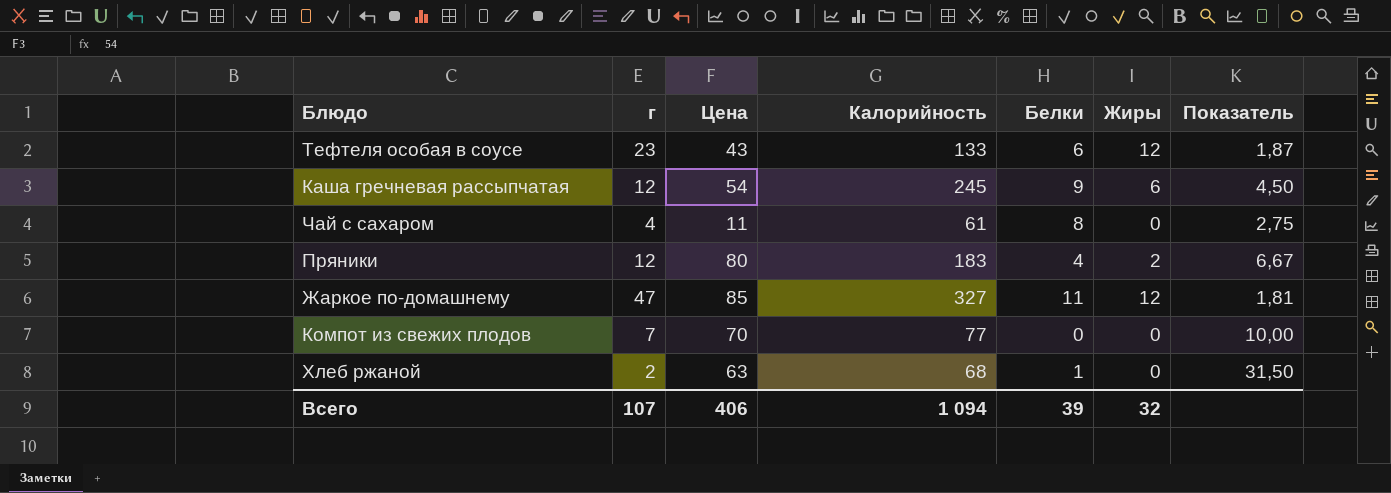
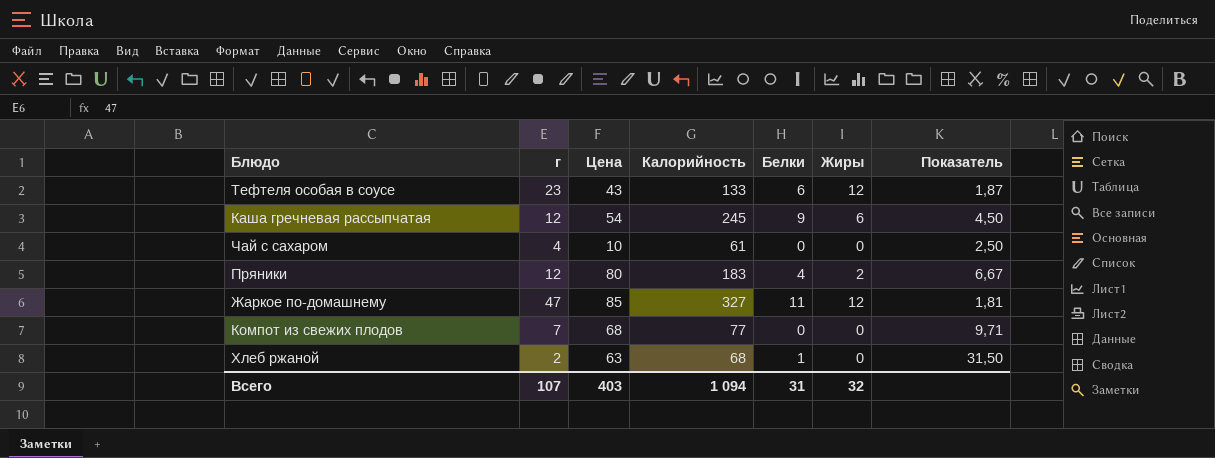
Чай с сахаром | Цена: 11 -> 10
Чай с сахаром | Белки: 8 -> 0
Чай с сахаром | Показатель: 2,75 -> 2,50
Компот из свежих плодов | Цена: 70 -> 68
Компот из свежих плодов | Показатель: 10,00 -> 9,71
Всего | Цена: 406 -> 403
Всего | Белки: 39 -> 31

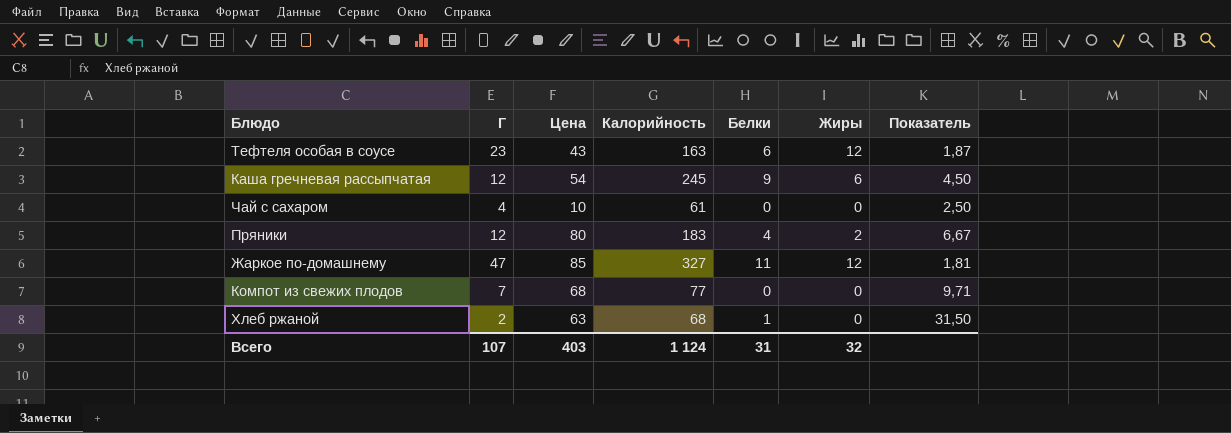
column name: г -> Г
Тефтеля особая в соусе | Калорийность: 133 -> 163
Всего | Калорийность: 1 094 -> 1 124

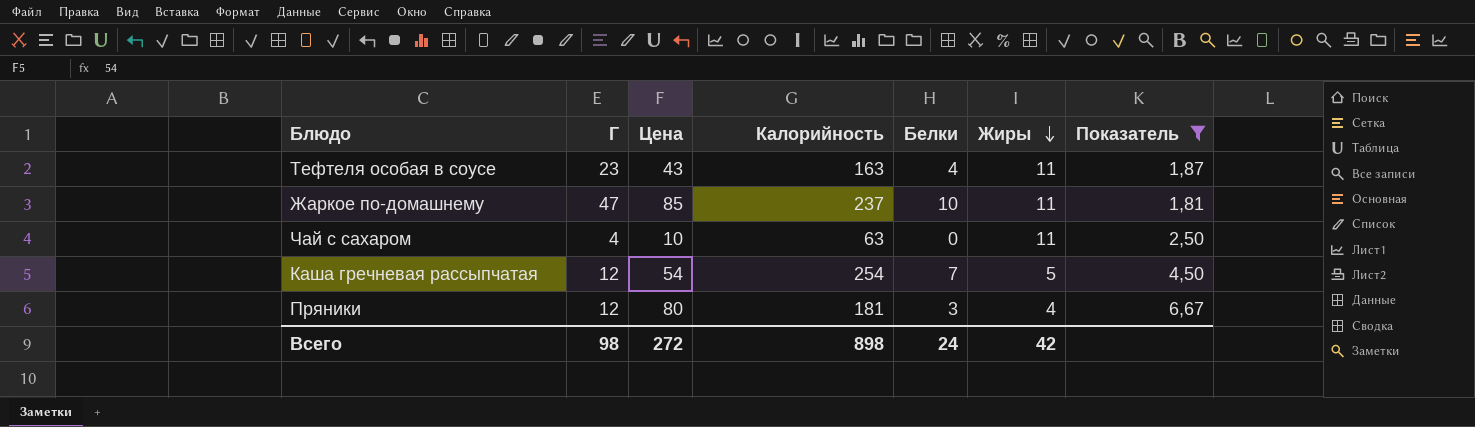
filter: none -> Показатель <= 6,67
row order: none -> Жиры descending
Тефтеля особая в соусе | Белки: 6 -> 4
Тефтеля особая в соусе | Жиры: 12 -> 11
Жаркое по-домашнему | Калорийность: 327 -> 237
Жаркое по-домашнему | Белки: 11 -> 10
Жаркое по-домашнему | Жиры: 12 -> 11
Чай с сахаром | Калорийность: 61 -> 63
Чай с сахаром | Жиры: 0 -> 11
Каша гречневая рассыпчатая | Калорийность: 245 -> 254
Каша гречневая рассыпчатая | Белки: 9 -> 7
Каша гречневая рассыпчатая | Жиры: 6 -> 5
Пряники | Калорийность: 183 -> 181
Пряники | Белки: 4 -> 3
Пряники | Жиры: 2 -> 4
Всего | Г: 107 -> 98
Всего | Цена: 403 -> 272
Всего | Калорийность: 1 124 -> 898
Всего | Белки: 31 -> 24
Всего | Жиры: 32 -> 42

